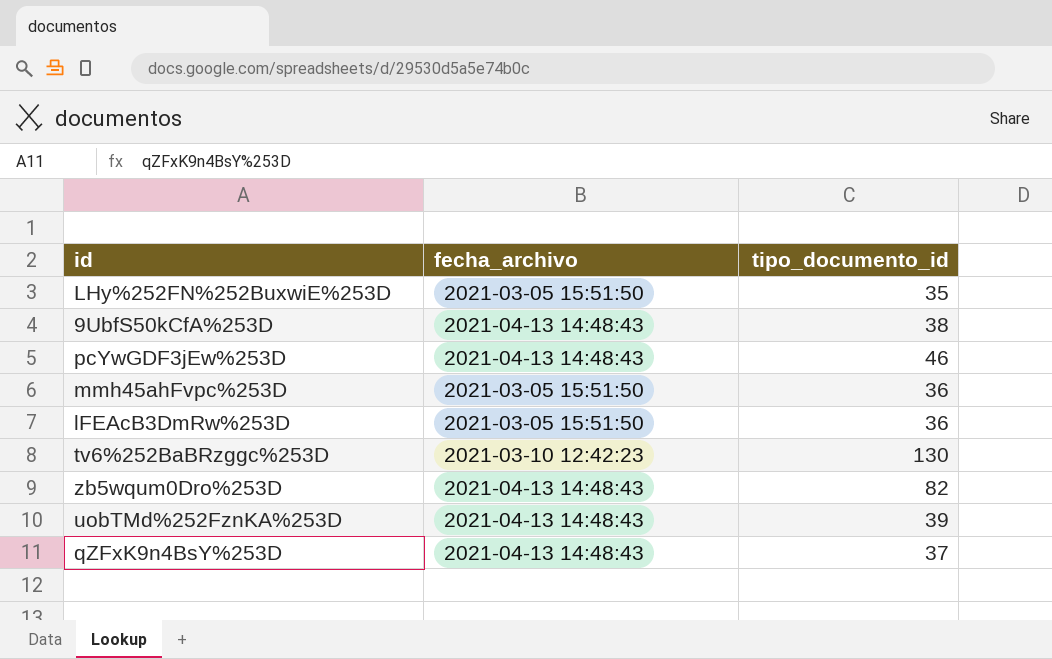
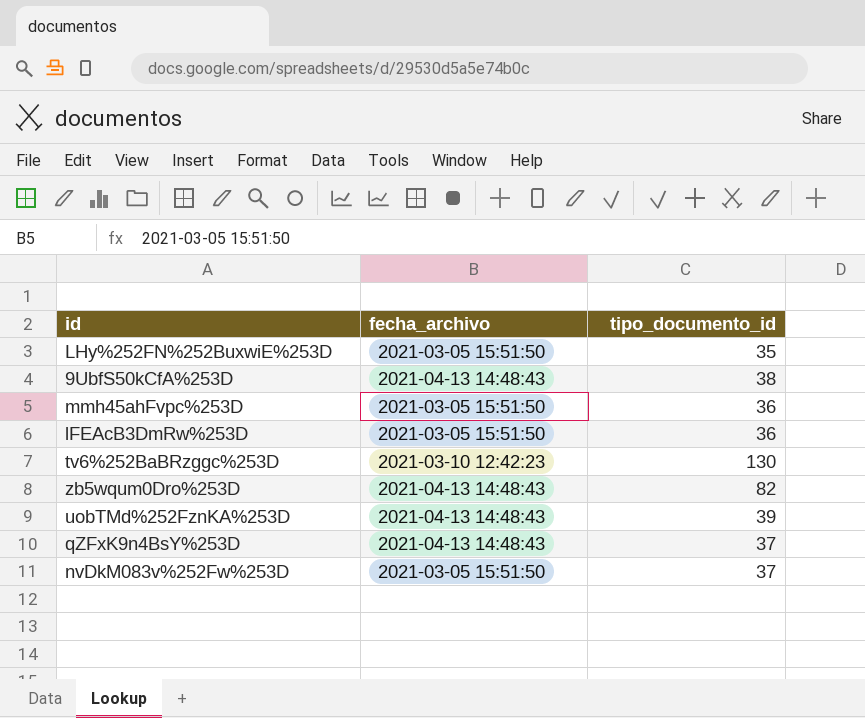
row pcYwGDF3jEw%253D: 2021-04-13 14:48:43 | 46 -> none
row nvDkM083v%252Fw%253D: none -> 2021-03-05 15:51:50 | 37

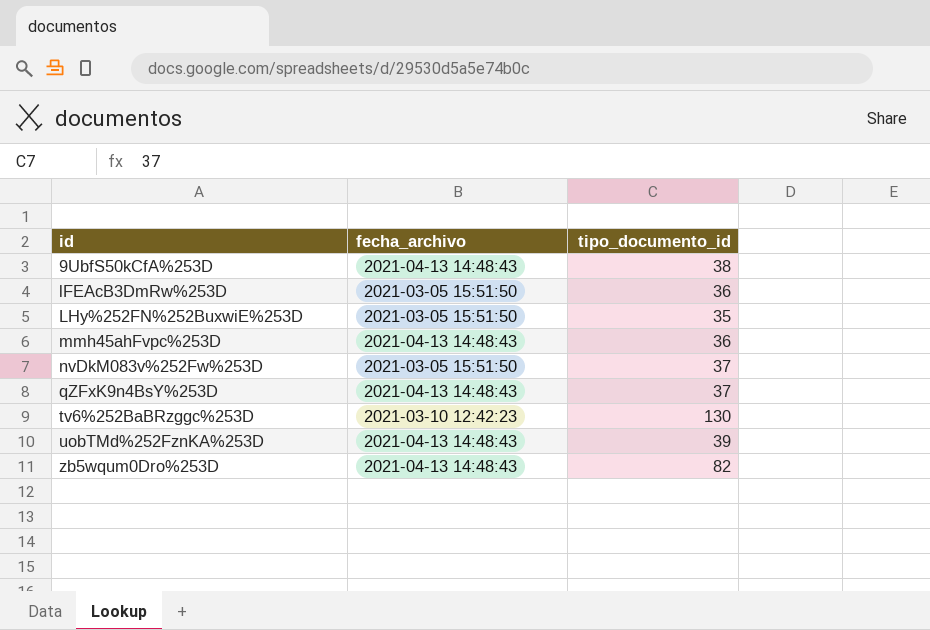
row order: none -> id ascending
mmh45ahFvpc%253D | fecha_archivo: 2021-03-05 15:51:50 -> 2021-04-13 14:48:43

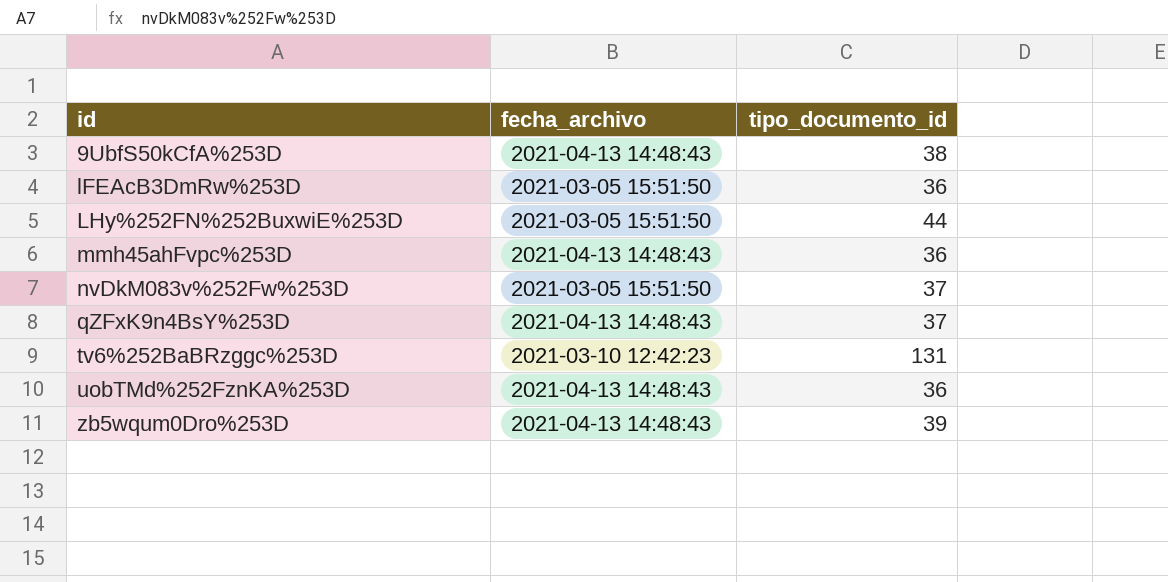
LHy%252FN%252BuxwiE%253D | tipo_documento_id: 35 -> 44
tv6%252BaBRzggc%253D | tipo_documento_id: 130 -> 131
uobTMd%252FznKA%253D | tipo_documento_id: 39 -> 36
zb5wqum0Dro%253D | tipo_documento_id: 82 -> 39

